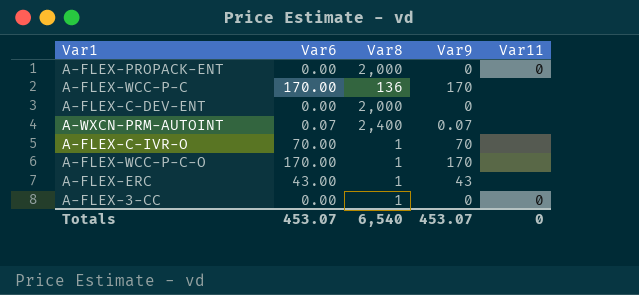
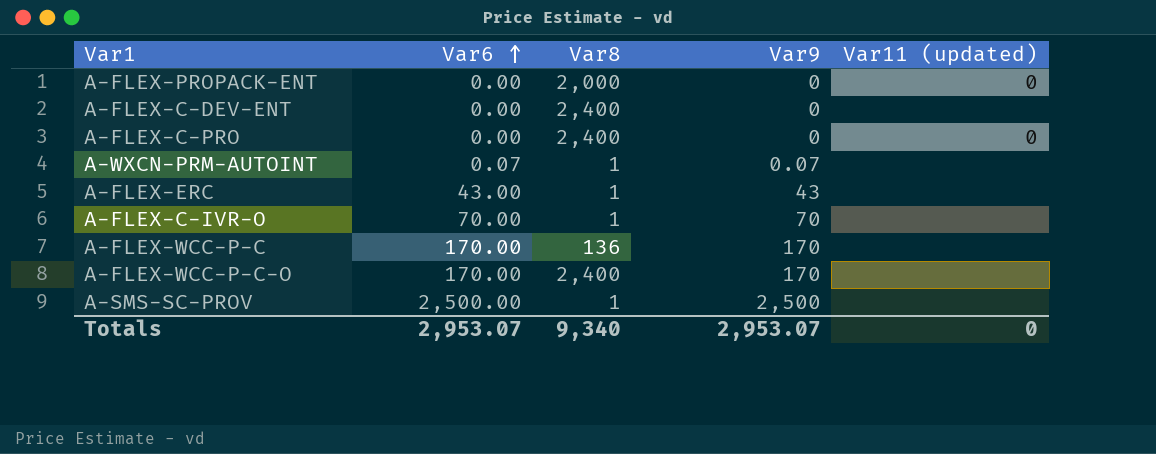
row order: none -> Var6 ascending
column name: Var11 -> Var11 (updated)
row A-FLEX-3-CC: 0.00 | 1 | 0 | 0 -> none
A-FLEX-C-DEV-ENT | Var8: 2,000 -> 2,400
row A-FLEX-C-PRO: none -> 0.00 | 2,400 | 0 | 0
A-WXCN-PRM-AUTOINT | Var8: 2,400 -> 1
A-FLEX-WCC-P-C-O | Var8: 1 -> 2,400
row A-SMS-SC-PROV: none -> 2,500.00 | 1 | 2,500 | none
Totals | Var6: 453.07 -> 2,953.07
Totals | Var8: 6,540 -> 9,340
Totals | Var9: 453.07 -> 2,953.07

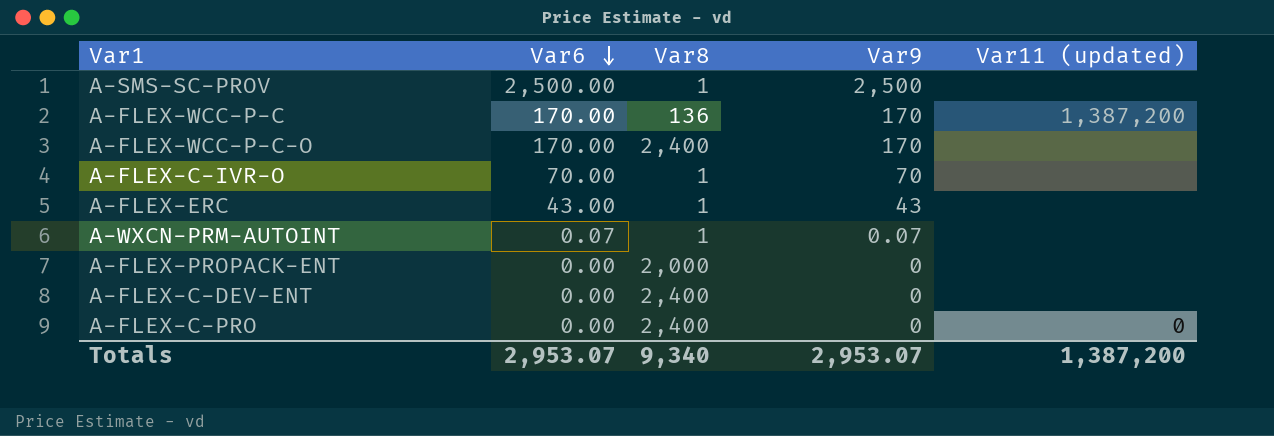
row order: Var6 ascending -> Var6 descending
A-FLEX-WCC-P-C | Var11 (updated): none -> 1,387,200
A-FLEX-PROPACK-ENT | Var11 (updated): 0 -> none
Totals | Var11 (updated): 0 -> 1,387,200

